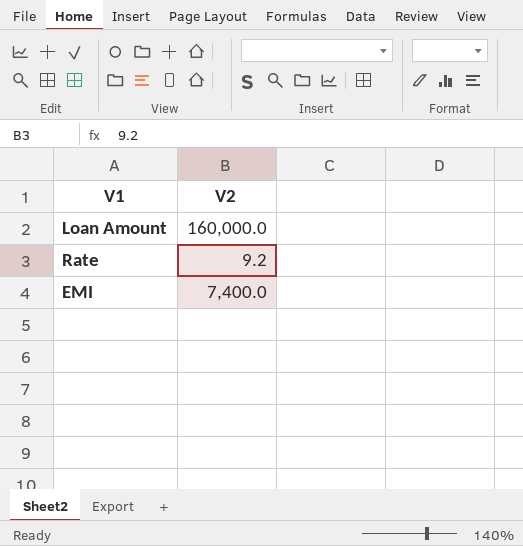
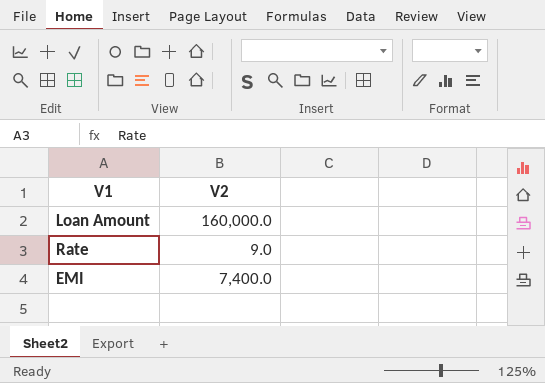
Rate | V2: 9.2 -> 9.0

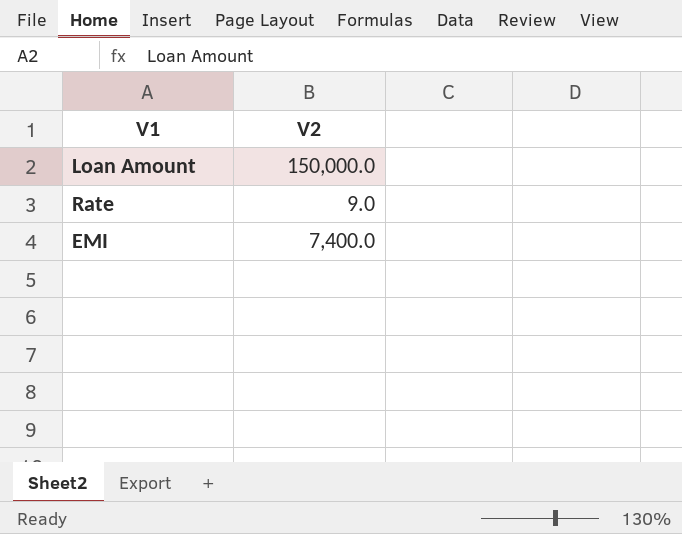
Loan Amount | V2: 160,000.0 -> 150,000.0

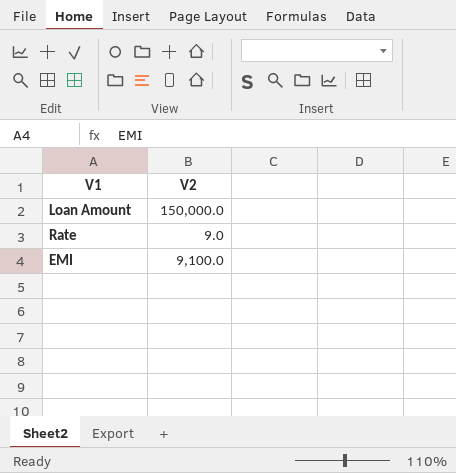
EMI | V2: 7,400.0 -> 9,100.0

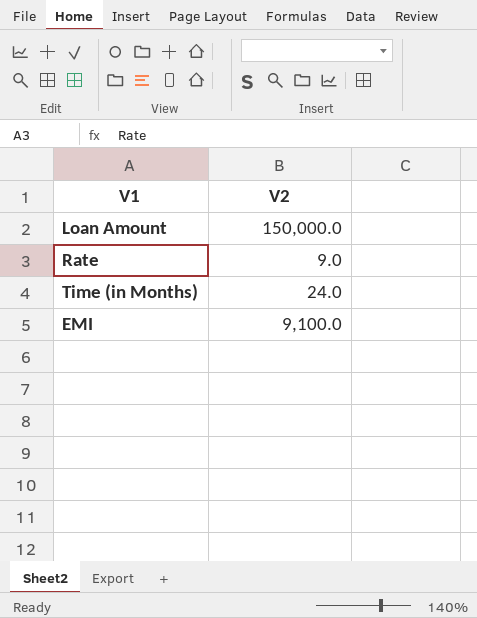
row Time (in Months): none -> 24.0

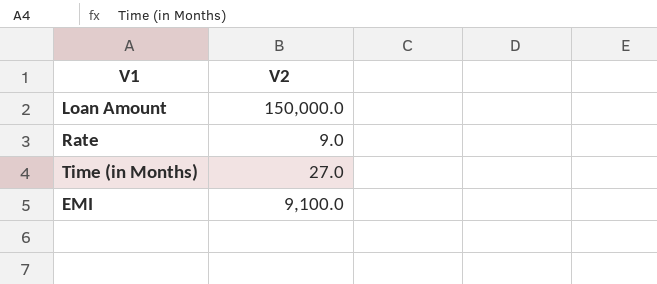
Time (in Months) | V2: 24.0 -> 27.0

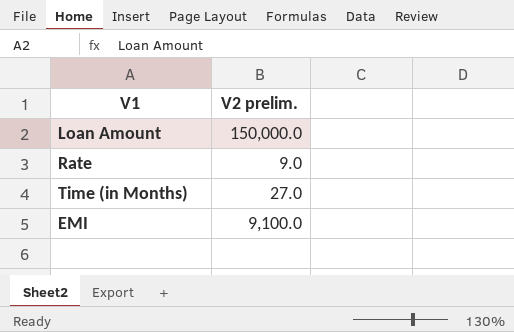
column name: V2 -> V2 prelim.

